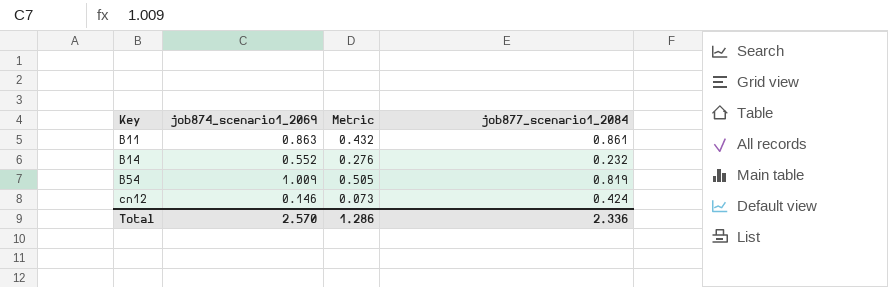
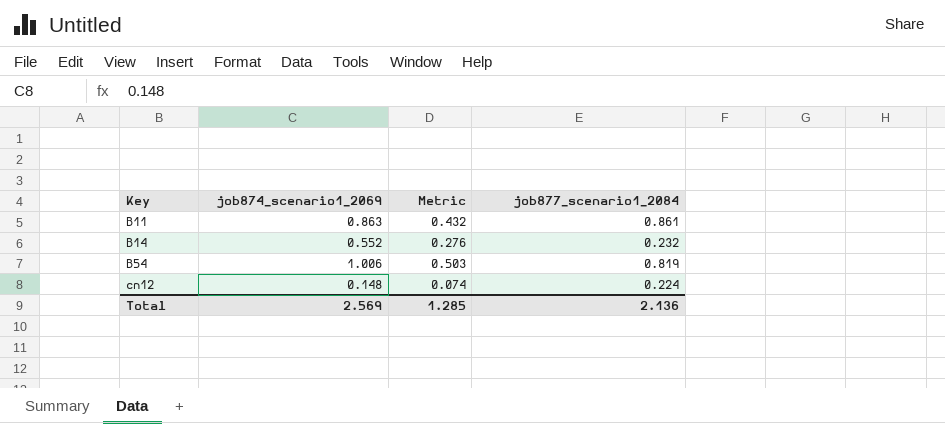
B54 | job874_scenario1_2069: 1.009 -> 1.006
B54 | Metric: 0.505 -> 0.503
cn12 | job874_scenario1_2069: 0.146 -> 0.148
cn12 | Metric: 0.073 -> 0.074
cn12 | job877_scenario1_2084: 0.424 -> 0.224
Total | job874_scenario1_2069: 2.570 -> 2.569
Total | Metric: 1.286 -> 1.285
Total | job877_scenario1_2084: 2.336 -> 2.136

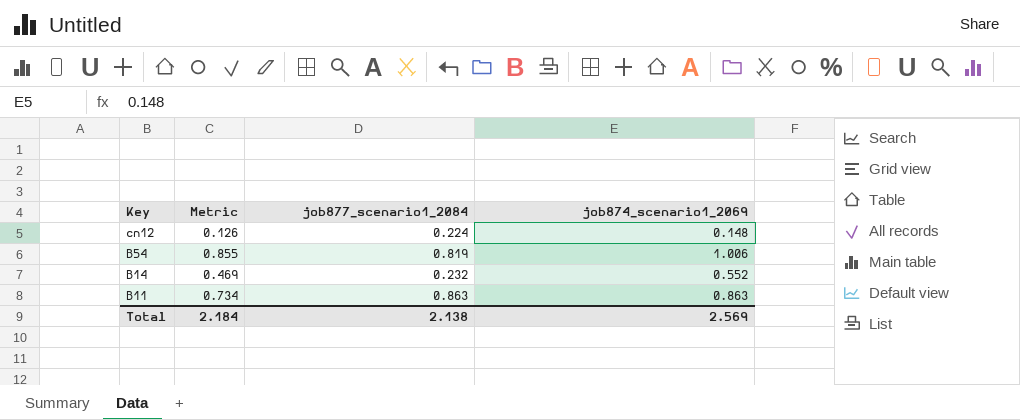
row order: Key ascending -> Key descending
column Metric | formula: [job874_scenario1_2069] * 0.5 -> [job874_scenario1_2069] * 0.85
column job874_scenario1_2069 | position: 2 -> 4
B11 | job877_scenario1_2084: 0.861 -> 0.863
Total | Metric: 1.285 -> 2.184
Total | job877_scenario1_2084: 2.136 -> 2.138

